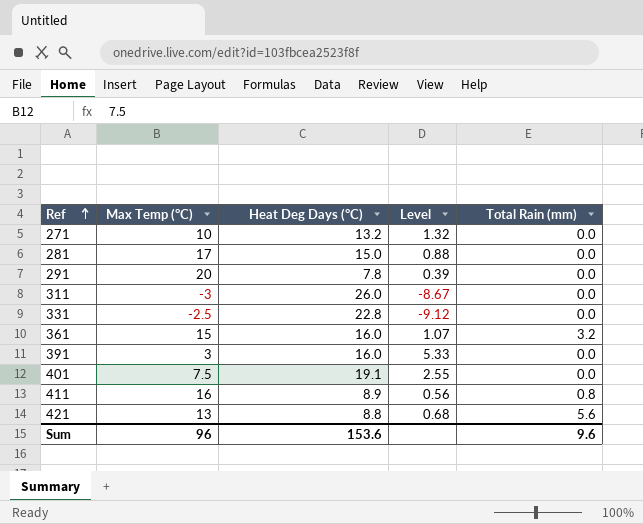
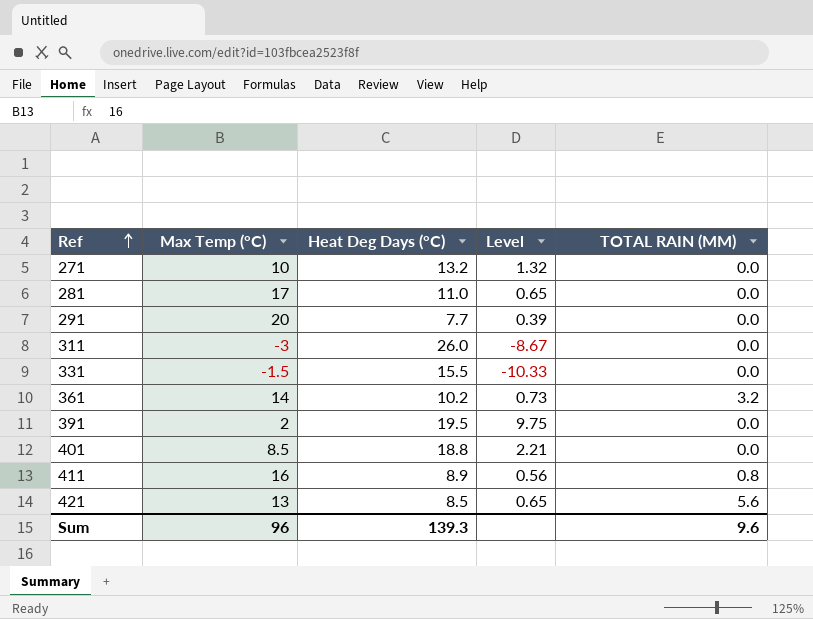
column name: Total Rain (mm) -> TOTAL RAIN (MM)
281 | Heat Deg Days (°C): 15.0 -> 11.0
281 | Level: 0.88 -> 0.65
291 | Heat Deg Days (°C): 7.8 -> 7.7
331 | Max Temp (°C): -2.5 -> -1.5
331 | Heat Deg Days (°C): 22.8 -> 15.5
331 | Level: -9.12 -> -10.33
361 | Max Temp (°C): 15 -> 14
361 | Heat Deg Days (°C): 16.0 -> 10.2
361 | Level: 1.07 -> 0.73
391 | Max Temp (°C): 3 -> 2
391 | Heat Deg Days (°C): 16.0 -> 19.5
391 | Level: 5.33 -> 9.75
401 | Max Temp (°C): 7.5 -> 8.5
401 | Heat Deg Days (°C): 19.1 -> 18.8
401 | Level: 2.55 -> 2.21
421 | Heat Deg Days (°C): 8.8 -> 8.5
421 | Level: 0.68 -> 0.65
Sum | Heat Deg Days (°C): 153.6 -> 139.3

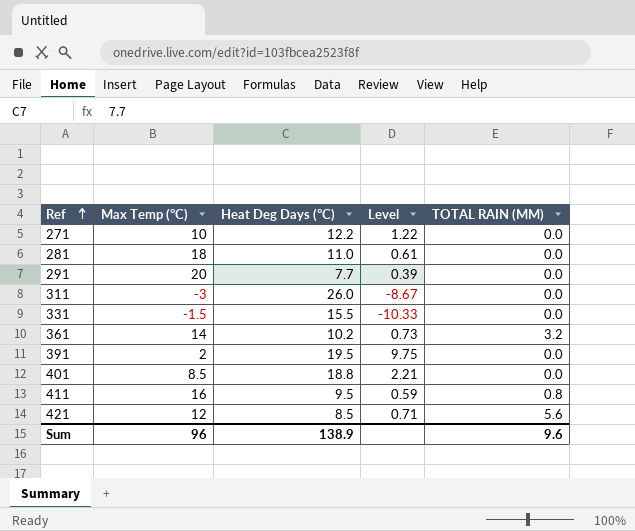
271 | Heat Deg Days (°C): 13.2 -> 12.2
271 | Level: 1.32 -> 1.22
281 | Max Temp (°C): 17 -> 18
281 | Level: 0.65 -> 0.61
411 | Heat Deg Days (°C): 8.9 -> 9.5
411 | Level: 0.56 -> 0.59
421 | Max Temp (°C): 13 -> 12
421 | Level: 0.65 -> 0.71
Sum | Heat Deg Days (°C): 139.3 -> 138.9

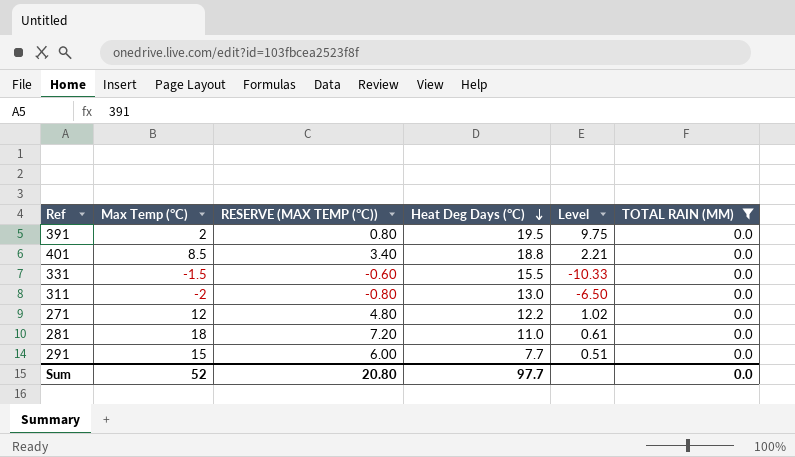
filter: none -> TOTAL RAIN (MM) = 0.0
row order: Ref ascending -> Heat Deg Days (°C) descending
column RESERVE (MAX TEMP (°C)) | formula: none -> [Max Temp (°C)] * 0.4
311 | Max Temp (°C): -3 -> -2
311 | Heat Deg Days (°C): 26.0 -> 13.0
311 | Level: -8.67 -> -6.50
271 | Max Temp (°C): 10 -> 12
271 | Level: 1.22 -> 1.02
291 | Max Temp (°C): 20 -> 15
291 | Level: 0.39 -> 0.51
Sum | Max Temp (°C): 96 -> 52
Sum | Heat Deg Days (°C): 138.9 -> 97.7
Sum | TOTAL RAIN (MM): 9.6 -> 0.0

